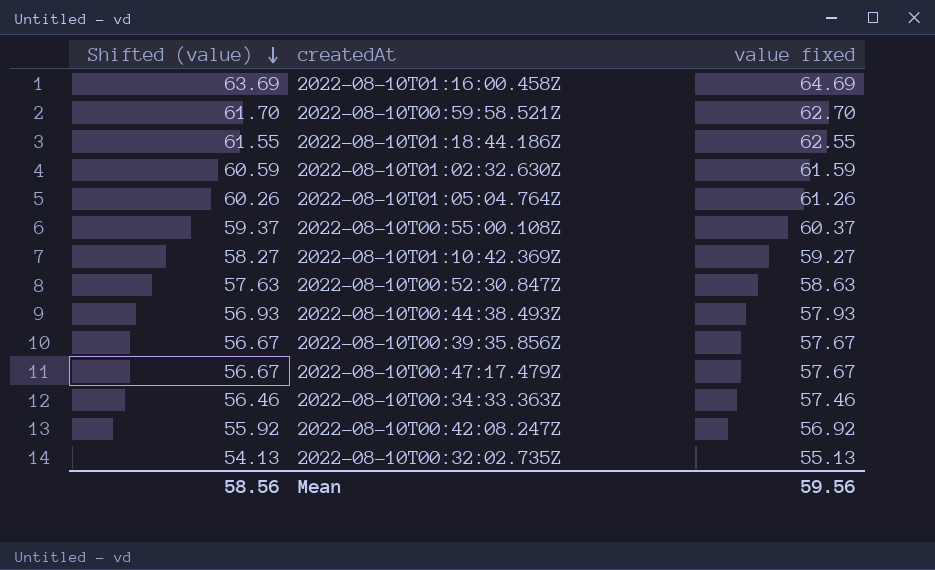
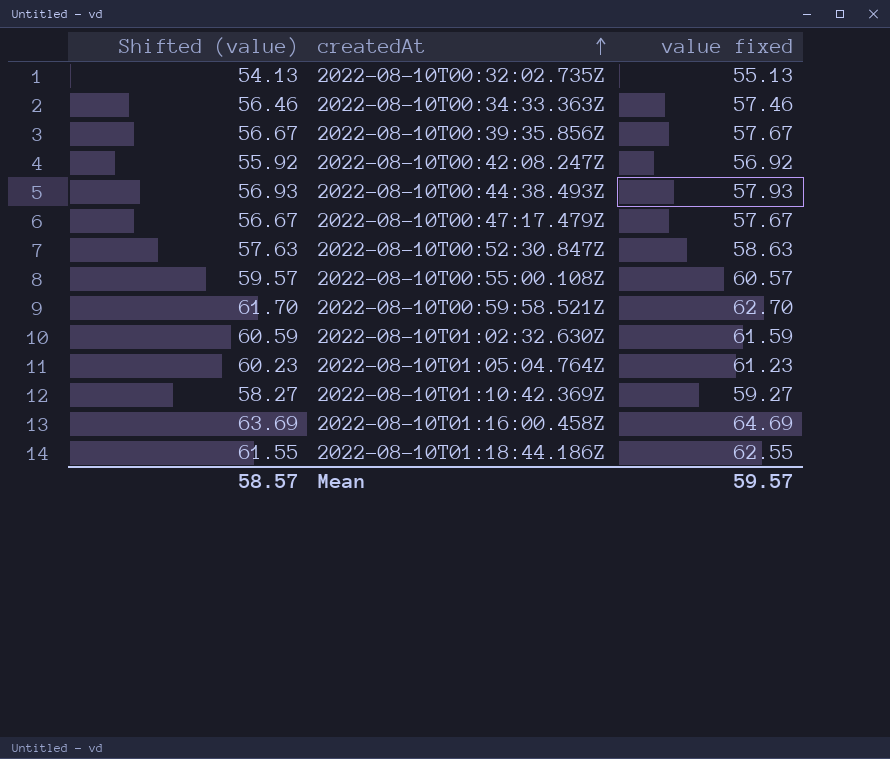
row order: Shifted (value) descending -> createdAt ascending
2022-08-10T00:55:00.108Z | Shifted (value): 59.37 -> 59.57
2022-08-10T00:55:00.108Z | value fixed: 60.37 -> 60.57
2022-08-10T01:05:04.764Z | Shifted (value): 60.26 -> 60.23
2022-08-10T01:05:04.764Z | value fixed: 61.26 -> 61.23
Mean | Shifted (value): 58.56 -> 58.57
Mean | value fixed: 59.56 -> 59.57

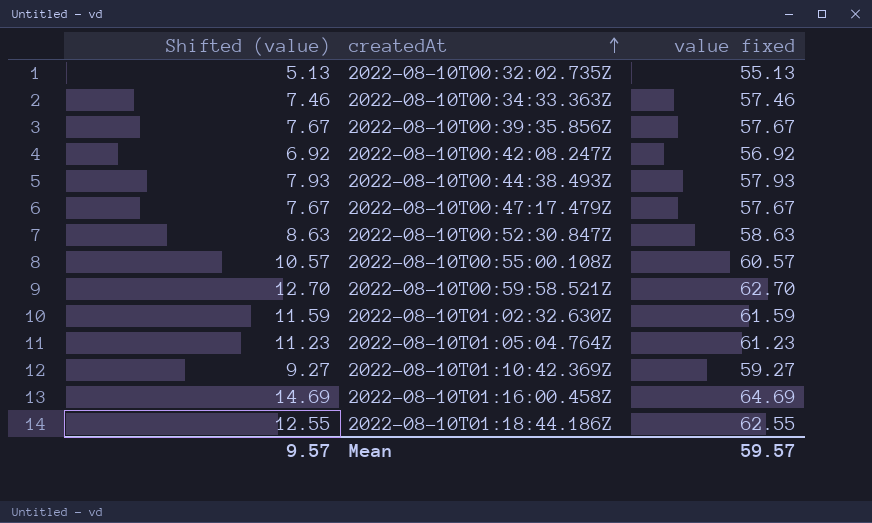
column Shifted (value) | formula: [value fixed] - 1 -> [value fixed] - 50
Mean | Shifted (value): 58.57 -> 9.57

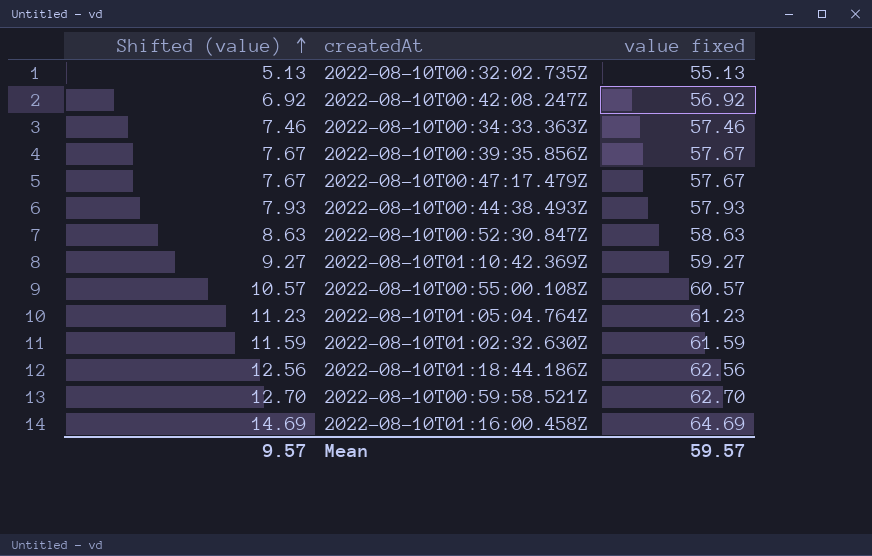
row order: createdAt ascending -> Shifted (value) ascending
2022-08-10T01:18:44.186Z | Shifted (value): 12.55 -> 12.56
2022-08-10T01:18:44.186Z | value fixed: 62.55 -> 62.56

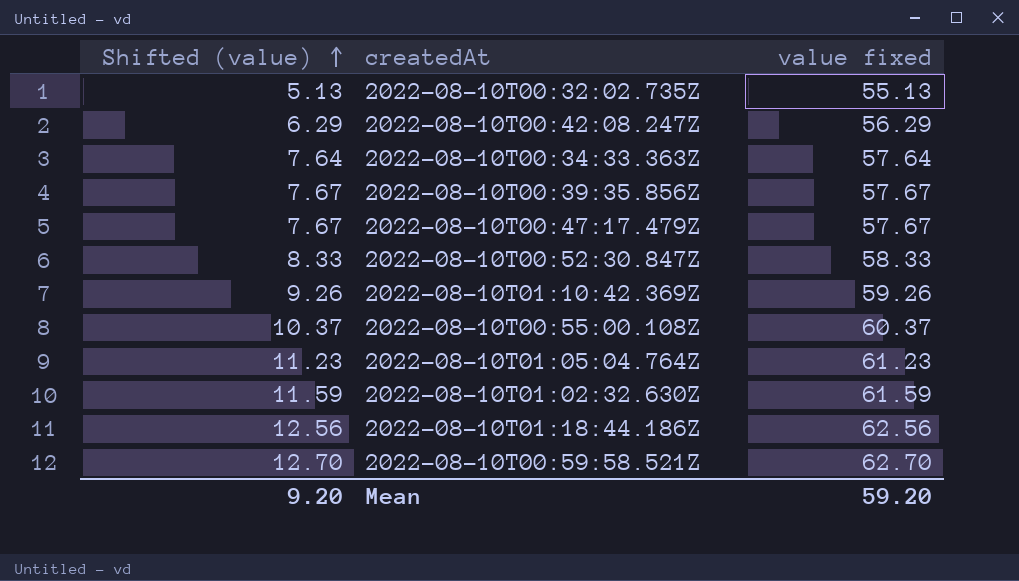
row 2022-08-10T00:44:38.493Z: 7.93 | 57.93 -> none
row 2022-08-10T01:16:00.458Z: 14.69 | 64.69 -> none
2022-08-10T00:42:08.247Z | Shifted (value): 6.92 -> 6.29
2022-08-10T00:42:08.247Z | value fixed: 56.92 -> 56.29
2022-08-10T00:34:33.363Z | Shifted (value): 7.46 -> 7.64
2022-08-10T00:34:33.363Z | value fixed: 57.46 -> 57.64
2022-08-10T00:52:30.847Z | Shifted (value): 8.63 -> 8.33
2022-08-10T00:52:30.847Z | value fixed: 58.63 -> 58.33
2022-08-10T01:10:42.369Z | Shifted (value): 9.27 -> 9.26
2022-08-10T01:10:42.369Z | value fixed: 59.27 -> 59.26
2022-08-10T00:55:00.108Z | Shifted (value): 10.57 -> 10.37
2022-08-10T00:55:00.108Z | value fixed: 60.57 -> 60.37
Mean | Shifted (value): 9.57 -> 9.20
Mean | value fixed: 59.57 -> 59.20

